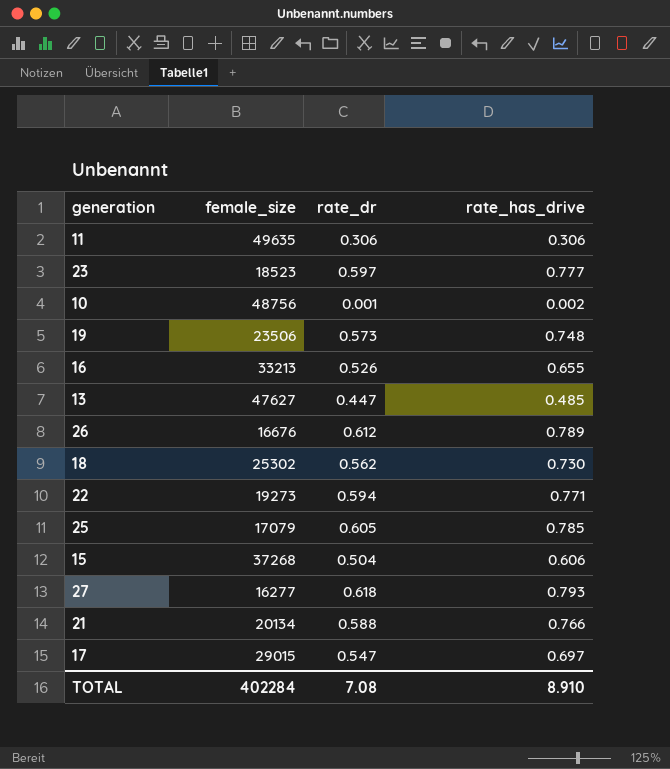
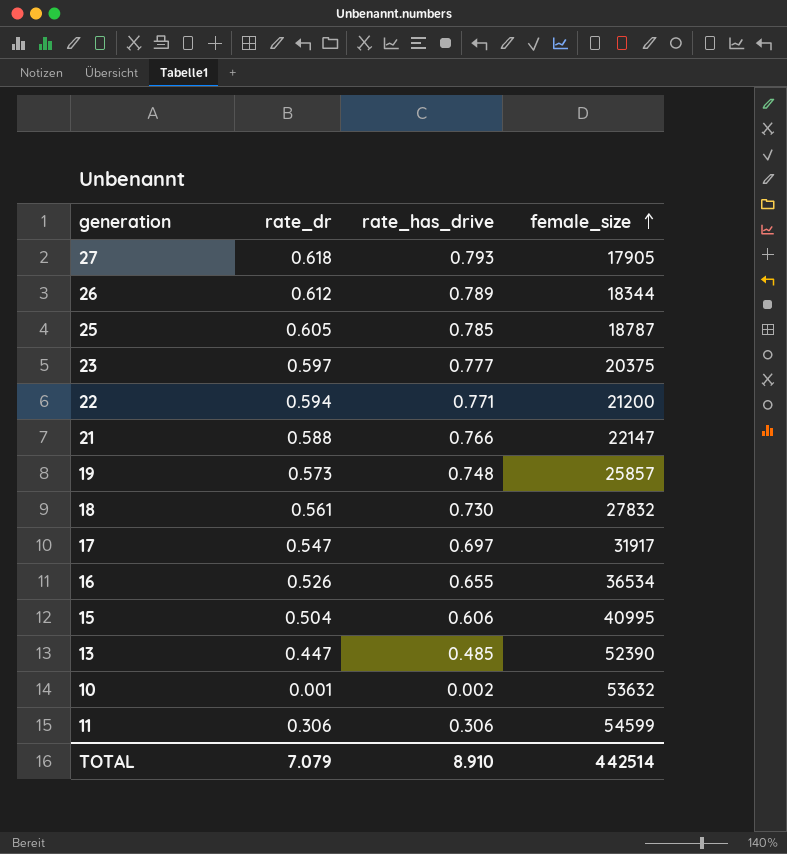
row order: none -> female_size ascending
column female_size | position: 2 -> 4
27 | female_size: 16277 -> 17905
26 | female_size: 16676 -> 18344
25 | female_size: 17079 -> 18787
23 | female_size: 18523 -> 20375
22 | female_size: 19273 -> 21200
21 | female_size: 20134 -> 22147
19 | female_size: 23506 -> 25857
18 | rate_dr: 0.562 -> 0.561
18 | female_size: 25302 -> 27832
17 | female_size: 29015 -> 31917
16 | female_size: 33213 -> 36534
15 | female_size: 37268 -> 40995
13 | female_size: 47627 -> 52390
10 | female_size: 48756 -> 53632
11 | female_size: 49635 -> 54599
TOTAL | rate_dr: 7.08 -> 7.079
TOTAL | female_size: 402284 -> 442514

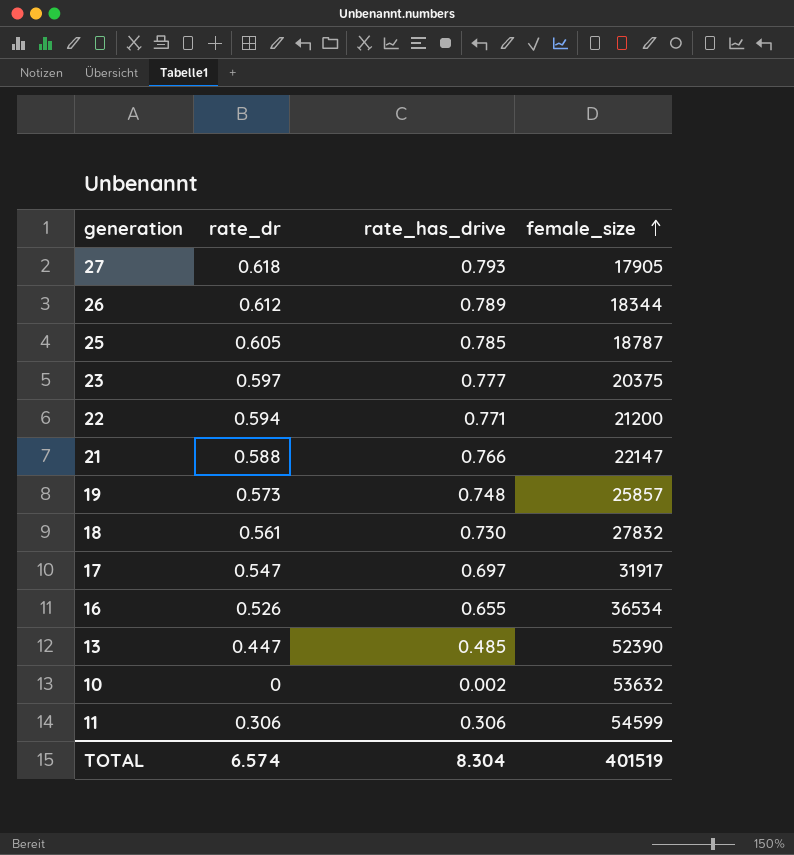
row 15: 0.504 | 0.606 | 40995 -> none
10 | rate_dr: 0.001 -> 0
TOTAL | rate_dr: 7.079 -> 6.574
TOTAL | rate_has_drive: 8.910 -> 8.304
TOTAL | female_size: 442514 -> 401519

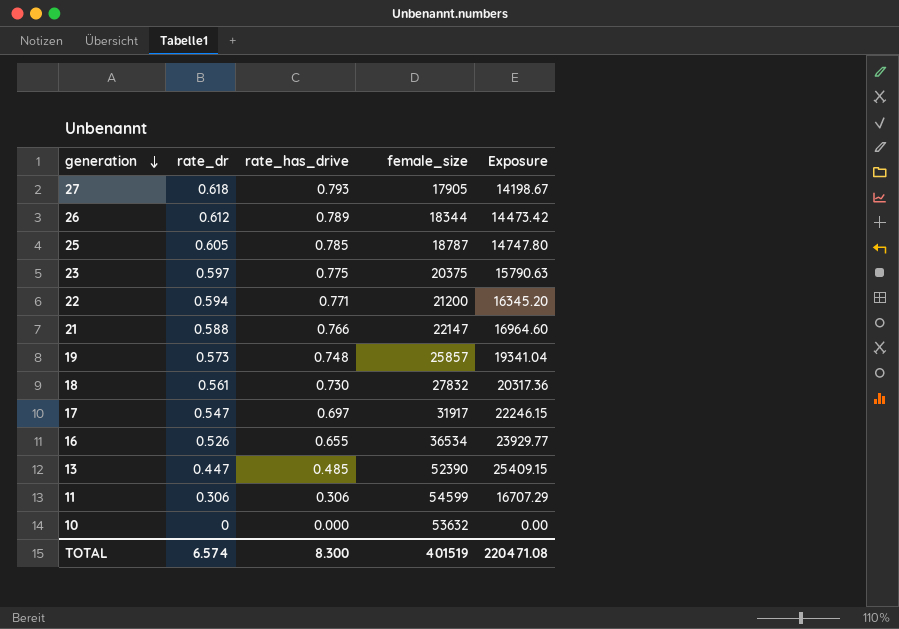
row order: female_size ascending -> generation descending
column Exposure | formula: none -> [rate_has_drive] * [female_size]
23 | rate_has_drive: 0.777 -> 0.775
10 | rate_has_drive: 0.002 -> 0.000
TOTAL | rate_has_drive: 8.304 -> 8.300

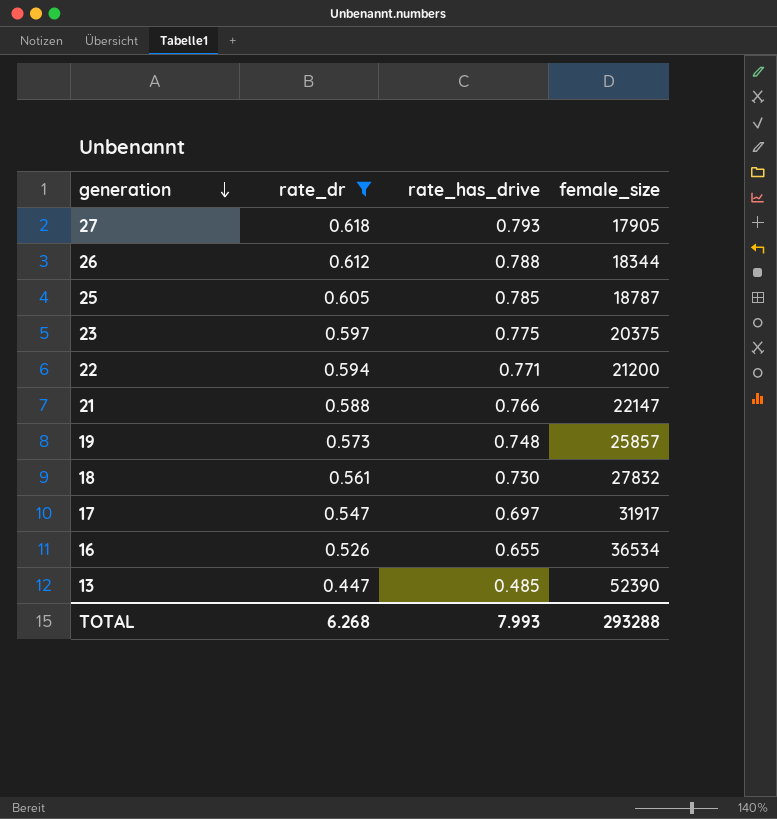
filter: none -> rate_dr >= 0.447
column Exposure | formula: [rate_has_drive] * [female_size] -> none
26 | rate_has_drive: 0.789 -> 0.788
TOTAL | rate_dr: 6.574 -> 6.268
TOTAL | rate_has_drive: 8.300 -> 7.993
TOTAL | female_size: 401519 -> 293288

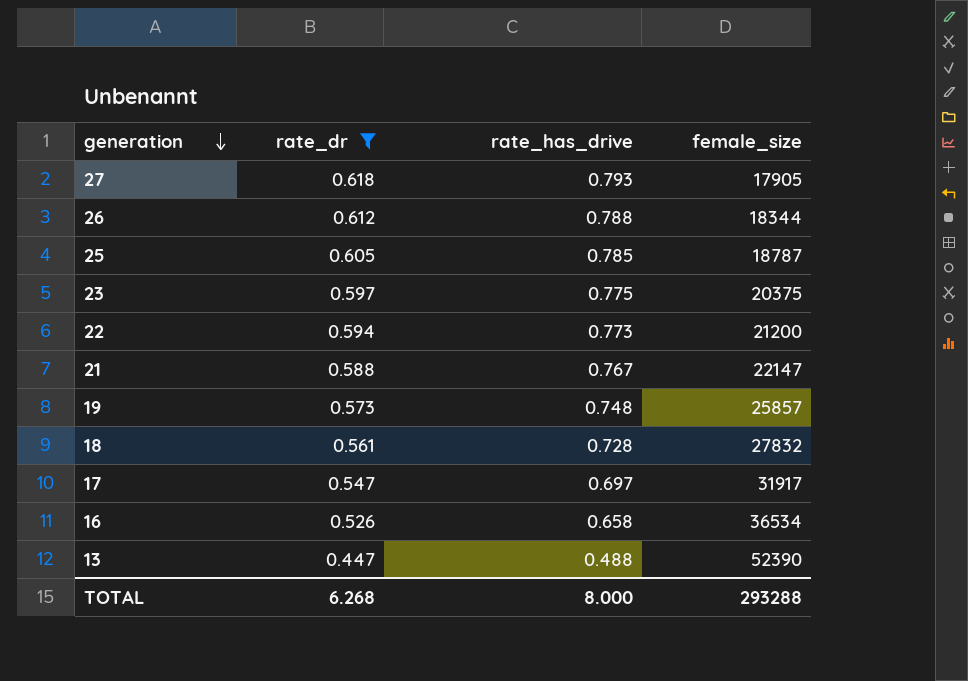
22 | rate_has_drive: 0.771 -> 0.773
21 | rate_has_drive: 0.766 -> 0.767
18 | rate_has_drive: 0.730 -> 0.728
16 | rate_has_drive: 0.655 -> 0.658
13 | rate_has_drive: 0.485 -> 0.488
TOTAL | rate_has_drive: 7.993 -> 8.000

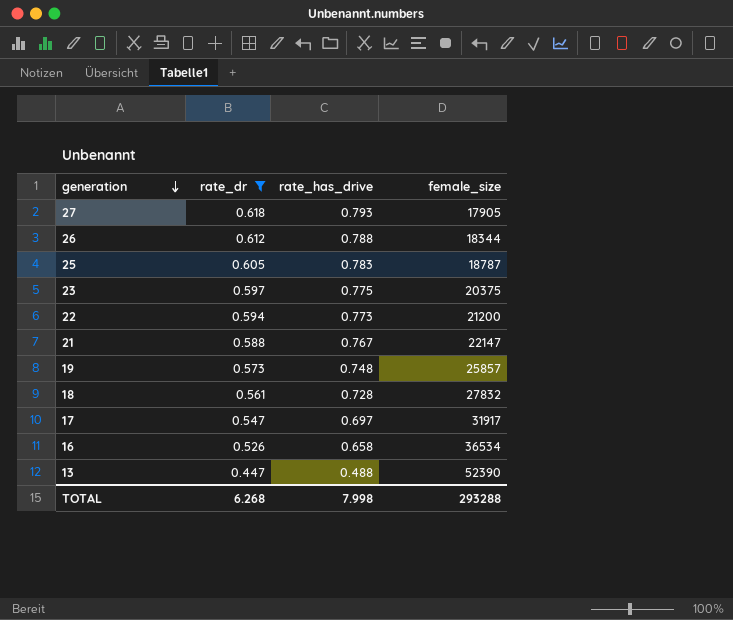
25 | rate_has_drive: 0.785 -> 0.783
TOTAL | rate_has_drive: 8.000 -> 7.998

